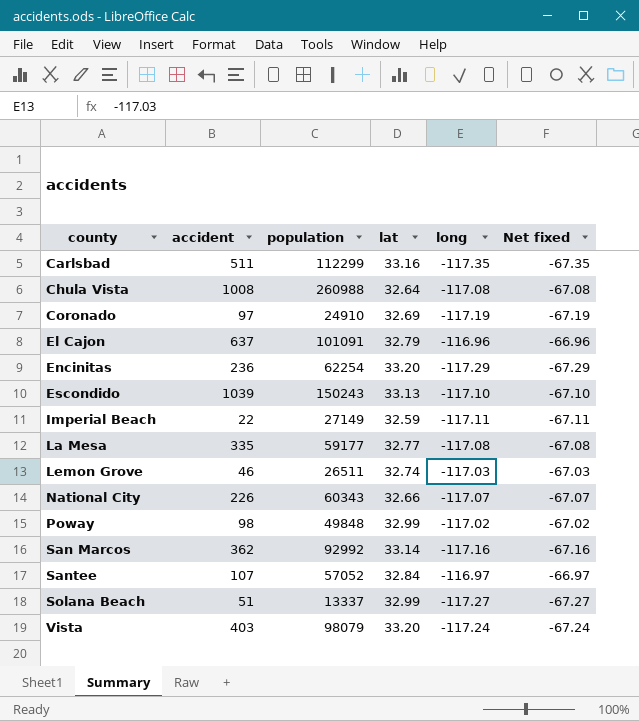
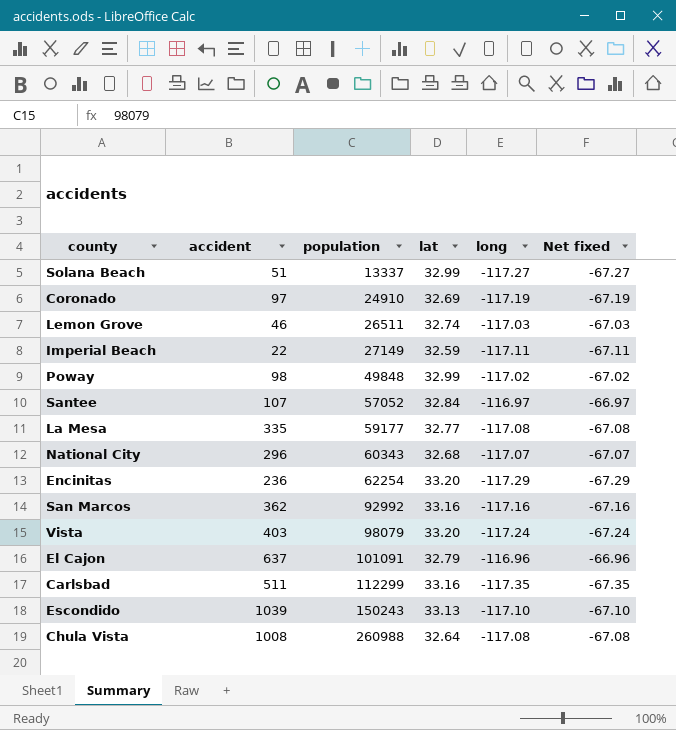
row order: county ascending -> population ascending
National City | accident: 226 -> 296
National City | lat: 32.66 -> 32.68
San Marcos | lat: 33.14 -> 33.16

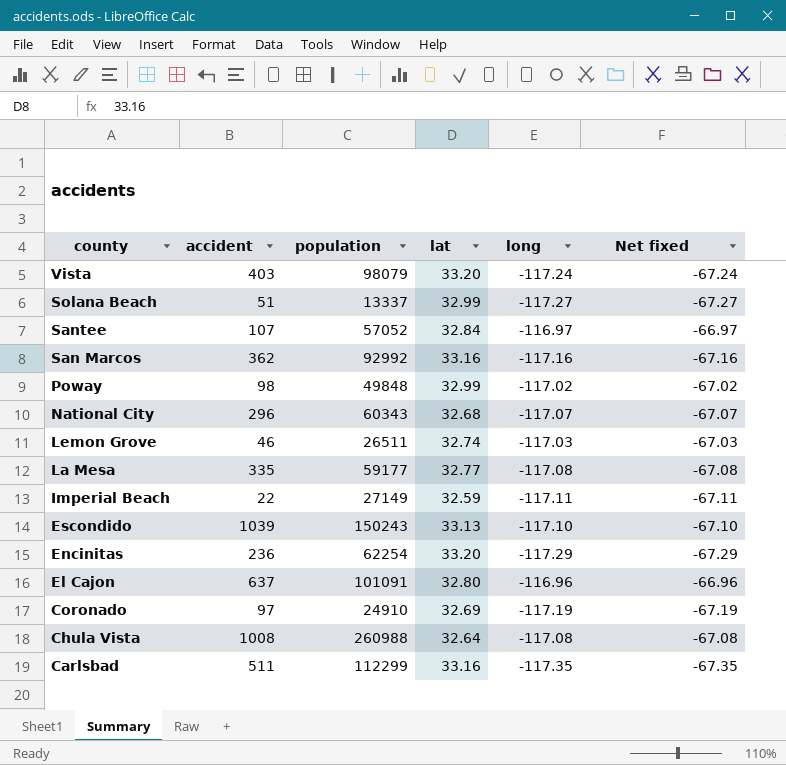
row order: population ascending -> county descending
El Cajon | lat: 32.79 -> 32.80

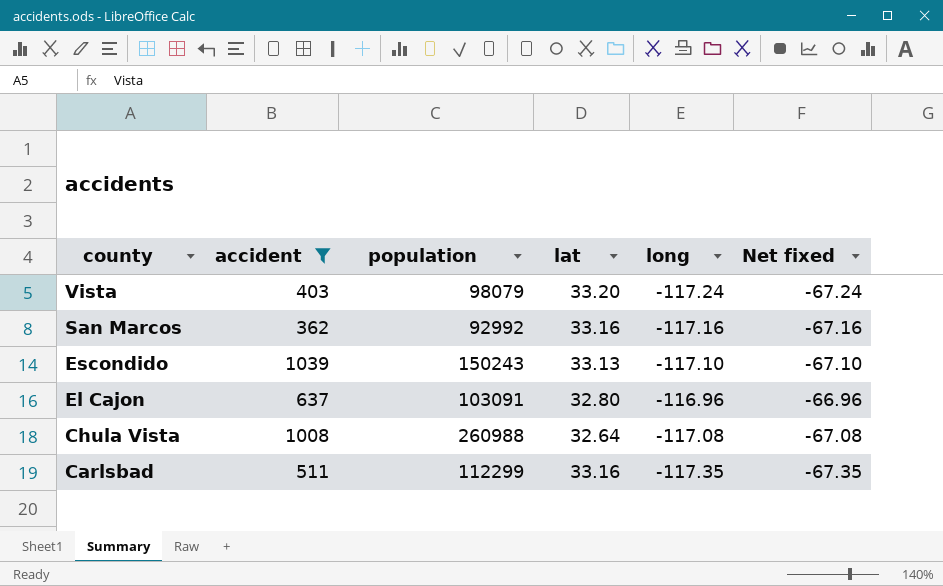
filter: none -> accident >= 362
El Cajon | population: 101091 -> 103091

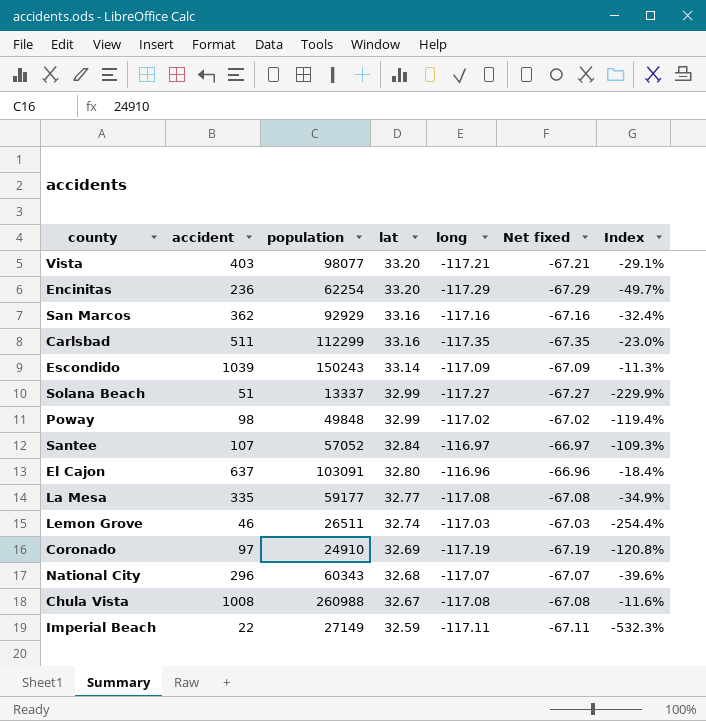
filter: accident >= 362 -> none
row order: county descending -> lat descending
column Index | formula: none -> [long] / [accident]
Vista | population: 98079 -> 98077
Vista | long: -117.24 -> -117.21
Vista | Net fixed: -67.24 -> -67.21
San Marcos | population: 92992 -> 92929
Escondido | lat: 33.13 -> 33.14
Escondido | long: -117.10 -> -117.09
Escondido | Net fixed: -67.10 -> -67.09
Chula Vista | lat: 32.64 -> 32.67

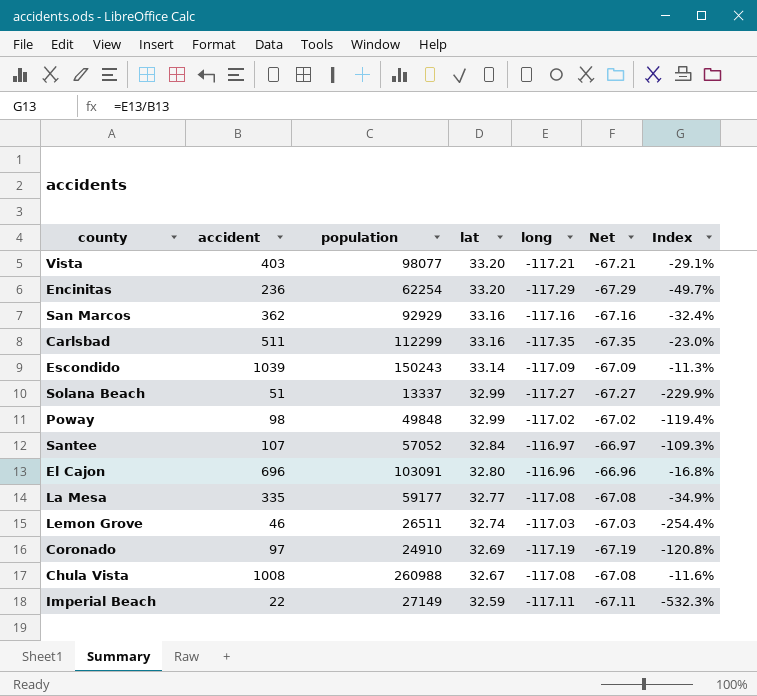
column name: Net fixed -> Net
row National City: 296 | 60343 | 32.68 | -117.07 | -67.07 | -39.6% -> none
El Cajon | accident: 637 -> 696
El Cajon | Index: -18.4% -> -16.8%

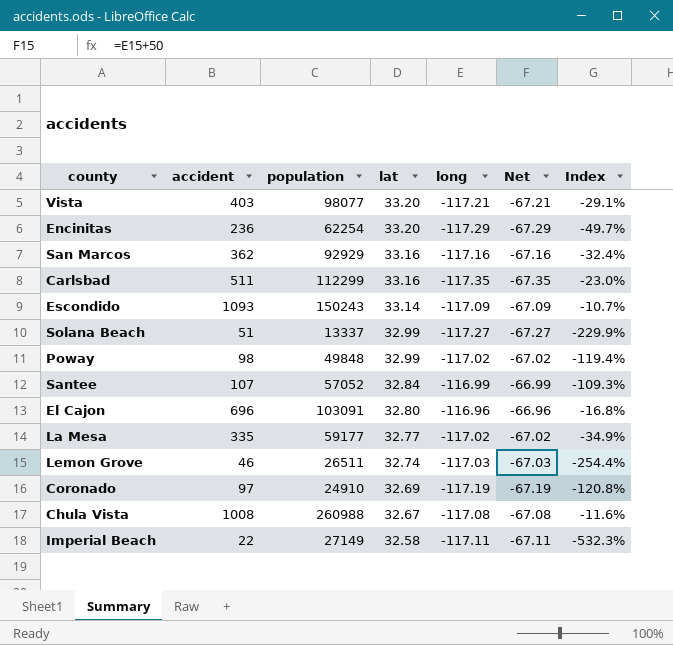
Escondido | accident: 1039 -> 1093
Escondido | Index: -11.3% -> -10.7%
Santee | long: -116.97 -> -116.99
Santee | Net: -66.97 -> -66.99
La Mesa | long: -117.08 -> -117.02
La Mesa | Net: -67.08 -> -67.02
Imperial Beach | lat: 32.59 -> 32.58

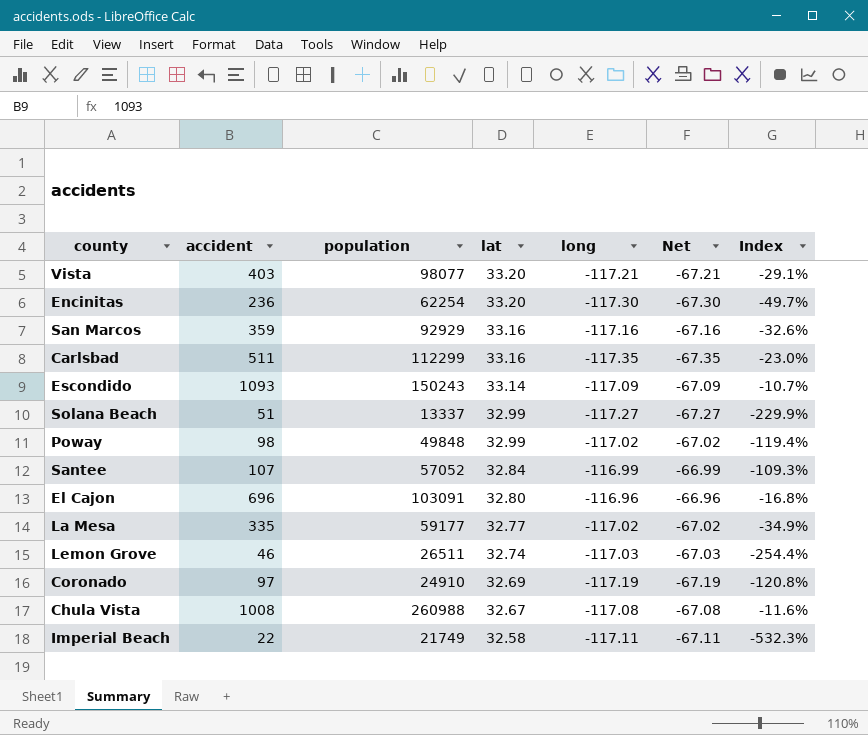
Encinitas | long: -117.29 -> -117.30
Encinitas | Net: -67.29 -> -67.30
San Marcos | accident: 362 -> 359
San Marcos | Index: -32.4% -> -32.6%
Imperial Beach | population: 27149 -> 21749

